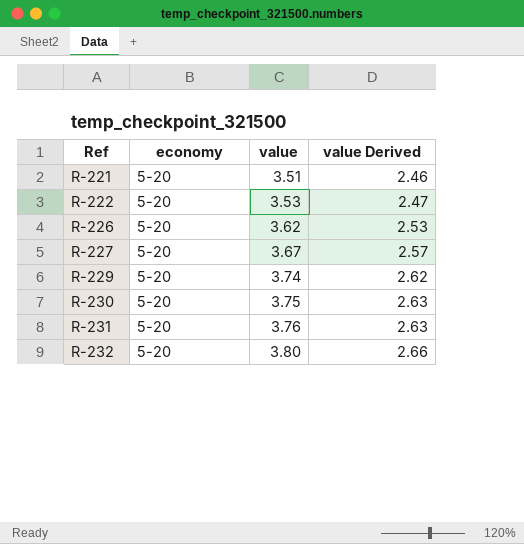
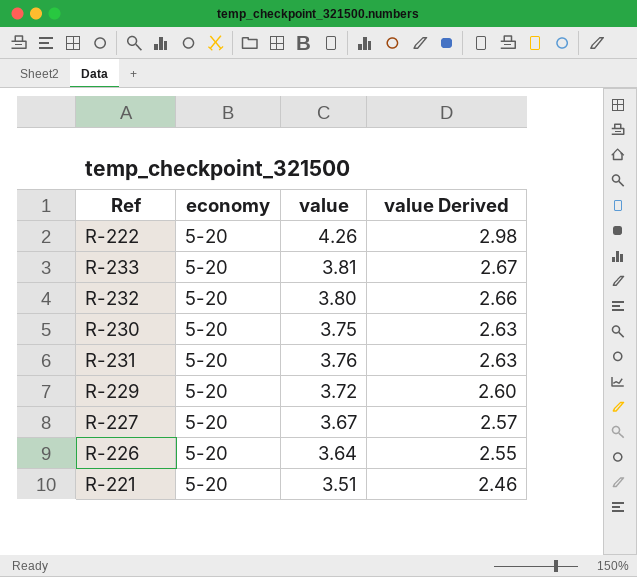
row order: Ref ascending -> value Derived descending
R-222 | value: 3.53 -> 4.26
R-222 | value Derived: 2.47 -> 2.98
row R-233: none -> 5-20 | 3.81 | 2.67
R-229 | value: 3.74 -> 3.72
R-229 | value Derived: 2.62 -> 2.60
R-226 | value: 3.62 -> 3.64
R-226 | value Derived: 2.53 -> 2.55

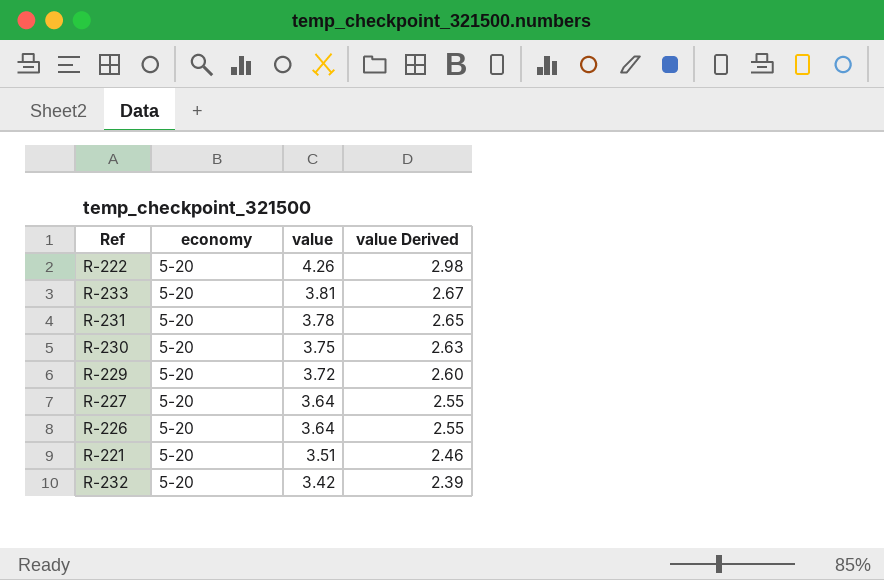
row order: value Derived descending -> value descending
R-231 | value: 3.76 -> 3.78
R-231 | value Derived: 2.63 -> 2.65
R-227 | value: 3.67 -> 3.64
R-227 | value Derived: 2.57 -> 2.55
R-232 | value: 3.80 -> 3.42
R-232 | value Derived: 2.66 -> 2.39

